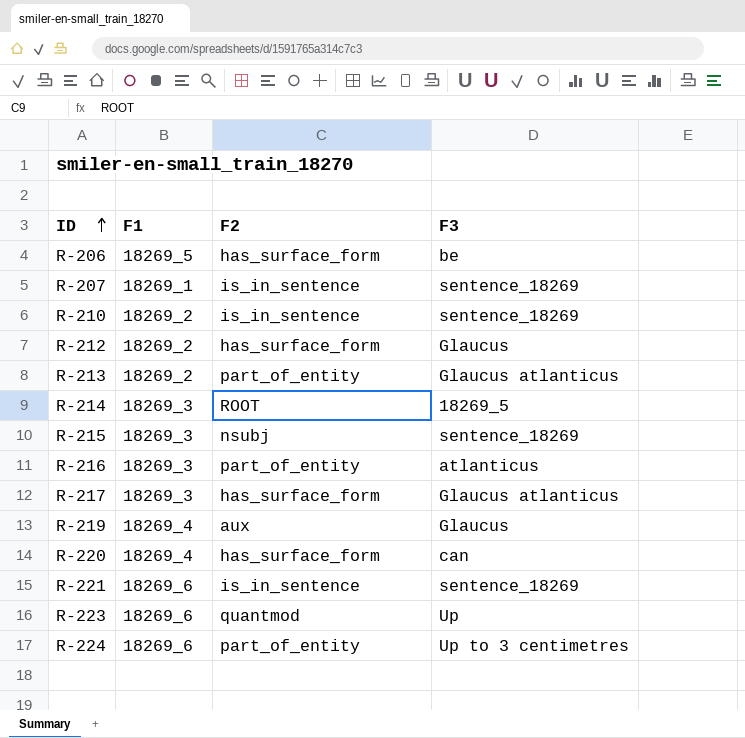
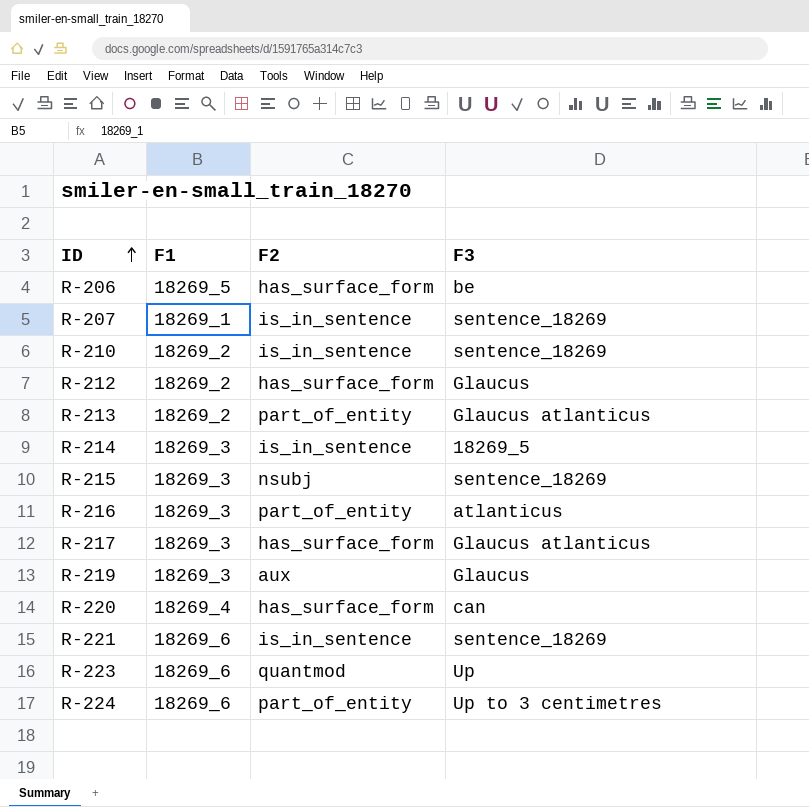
R-214 | F2: ROOT -> is_in_sentence
R-219 | F1: 18269_4 -> 18269_3

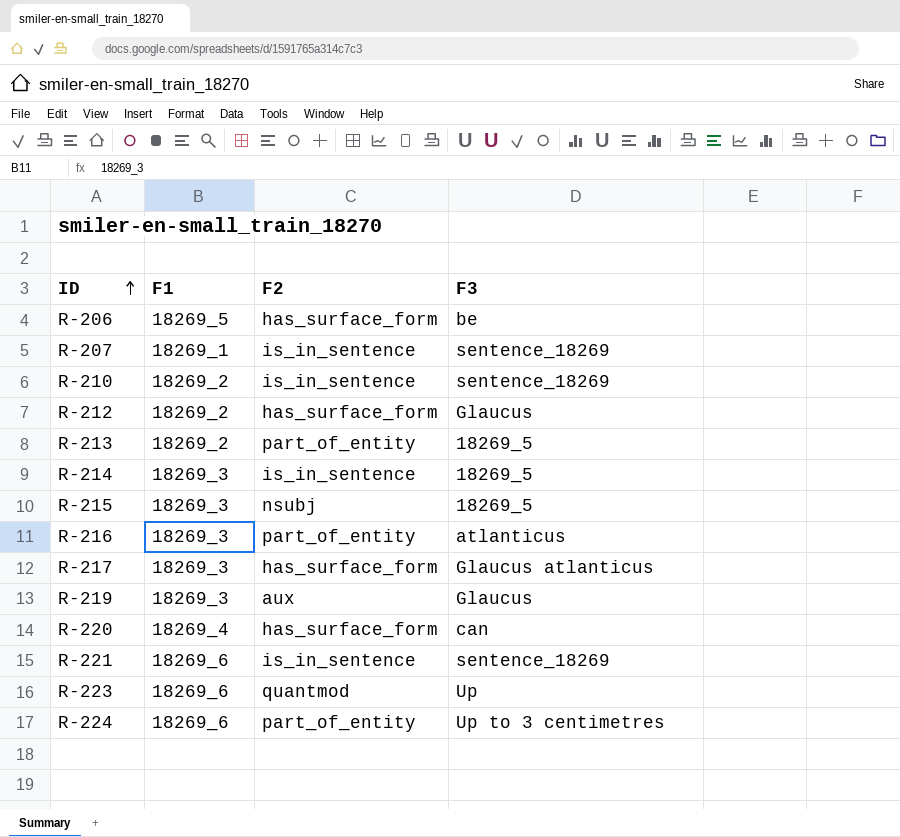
R-213 | F3: Glaucus atlanticus -> 18269_5
R-215 | F3: sentence_18269 -> 18269_5

